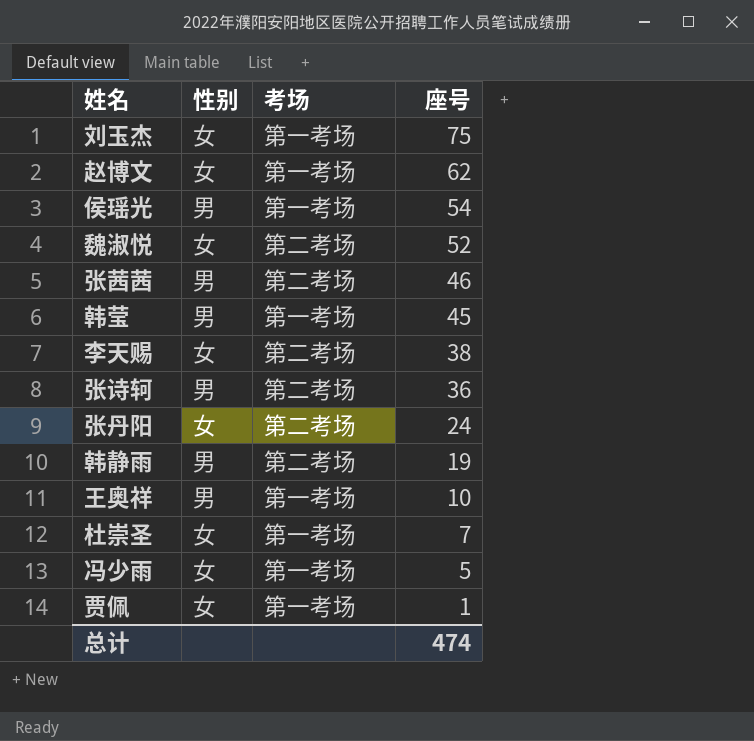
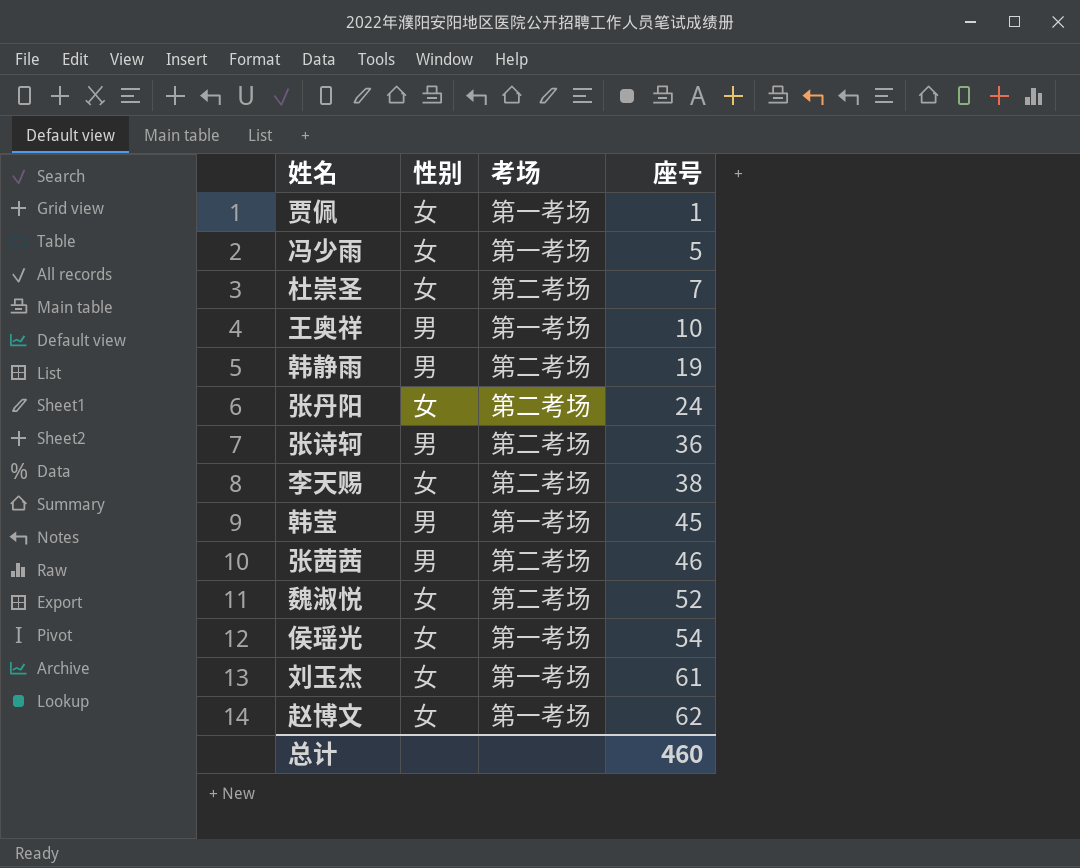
row order: 座号 descending -> 座号 ascending
杜崇圣 | 考场: 第一考场 -> 第二考场
侯瑶光 | 性别: 男 -> 女
刘玉杰 | 座号: 75 -> 61
总计 | 座号: 474 -> 460

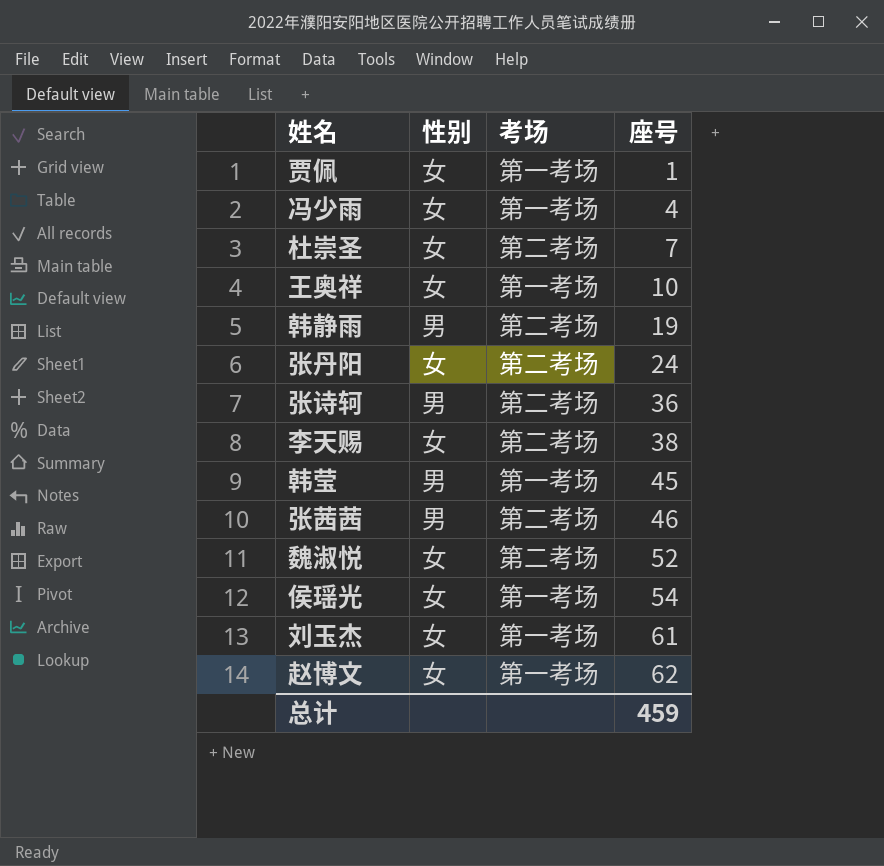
冯少雨 | 座号: 5 -> 4
王奥祥 | 性别: 男 -> 女
总计 | 座号: 460 -> 459

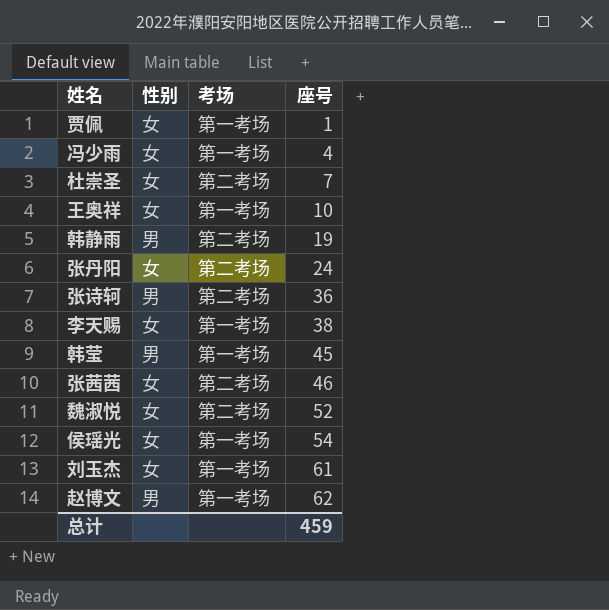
李天赐 | 考场: 第二考场 -> 第一考场
张茜茜 | 性别: 男 -> 女
赵博文 | 性别: 女 -> 男

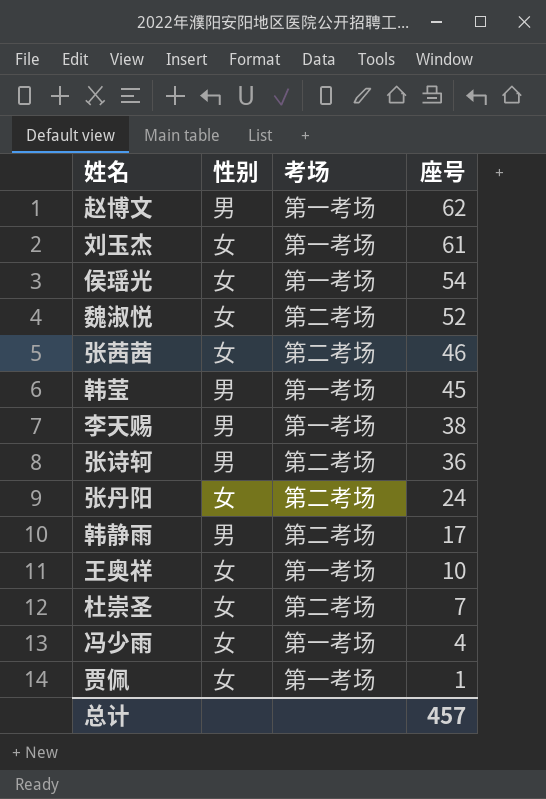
row order: 座号 ascending -> 座号 descending
李天赐 | 性别: 女 -> 男
韩静雨 | 座号: 19 -> 17
总计 | 座号: 459 -> 457

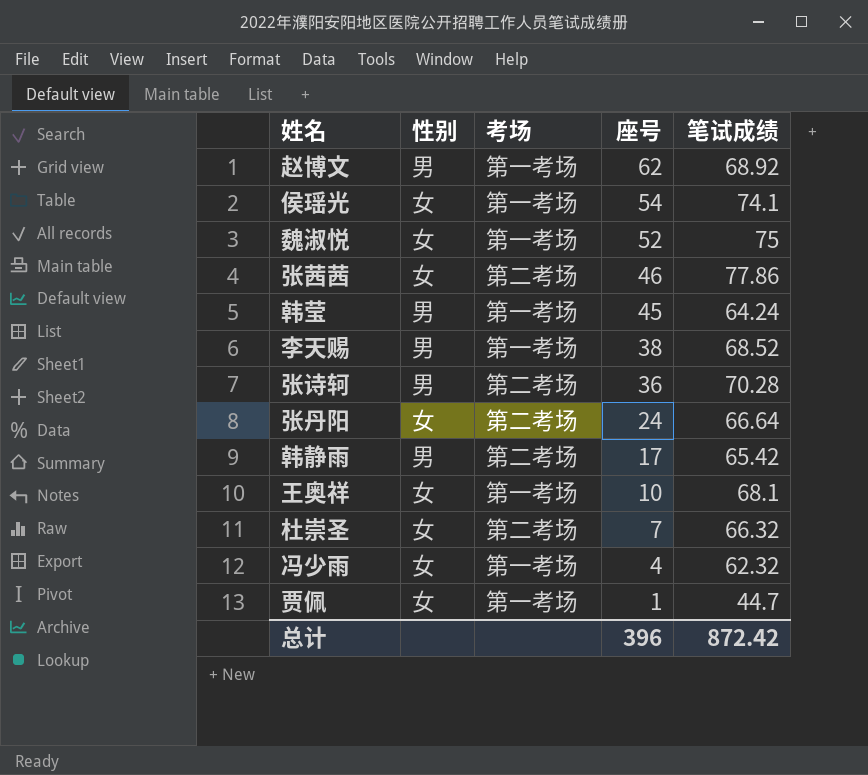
column 笔试成绩 | position: none -> 5
row 刘玉杰: 女 | 第一考场 | 61 -> none
魏淑悦 | 考场: 第二考场 -> 第一考场
总计 | 座号: 457 -> 396

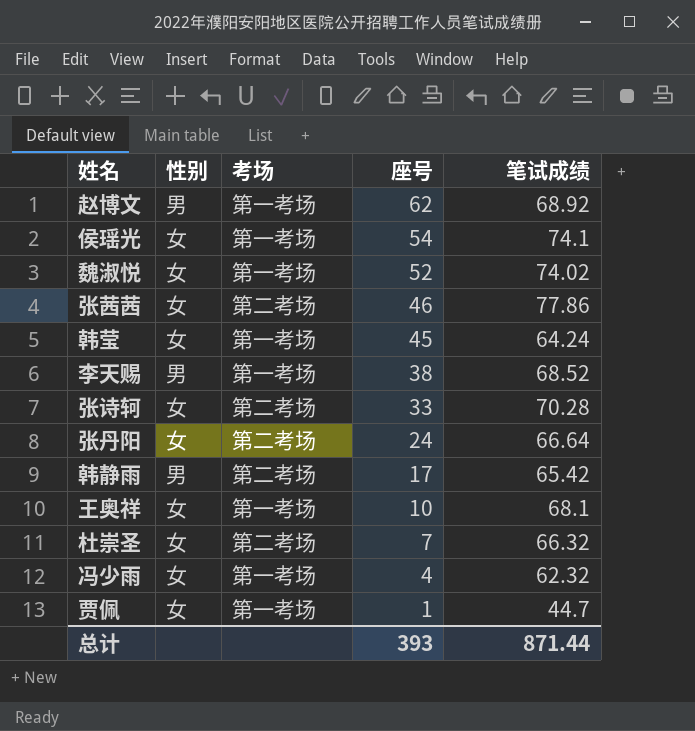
魏淑悦 | 笔试成绩: 75 -> 74.02
韩莹 | 性别: 男 -> 女
张诗轲 | 性别: 男 -> 女
张诗轲 | 座号: 36 -> 33
总计 | 座号: 396 -> 393
总计 | 笔试成绩: 872.42 -> 871.44

